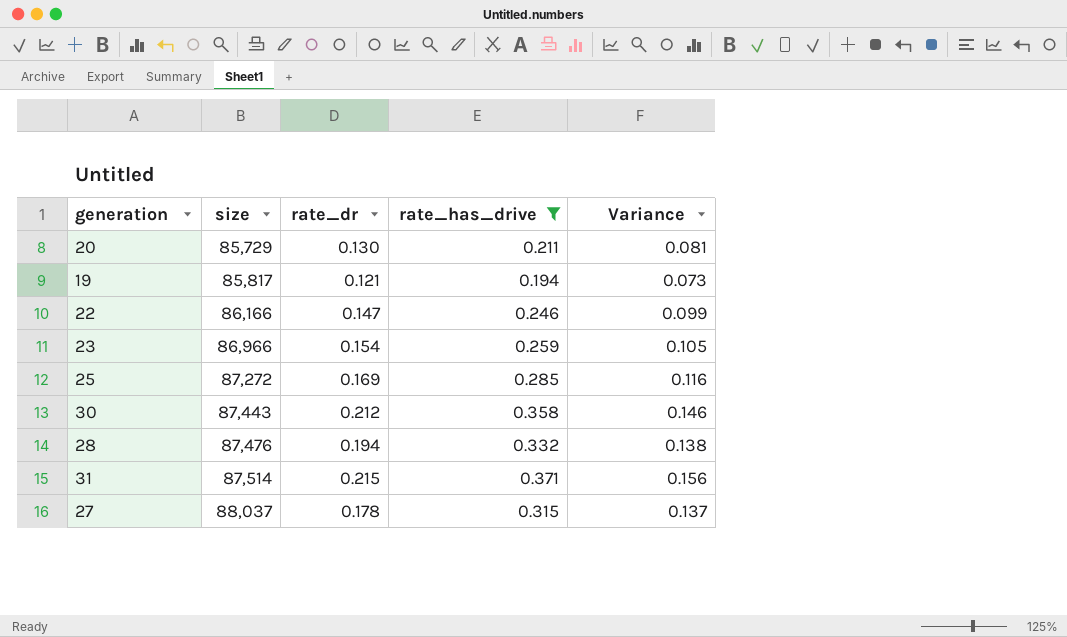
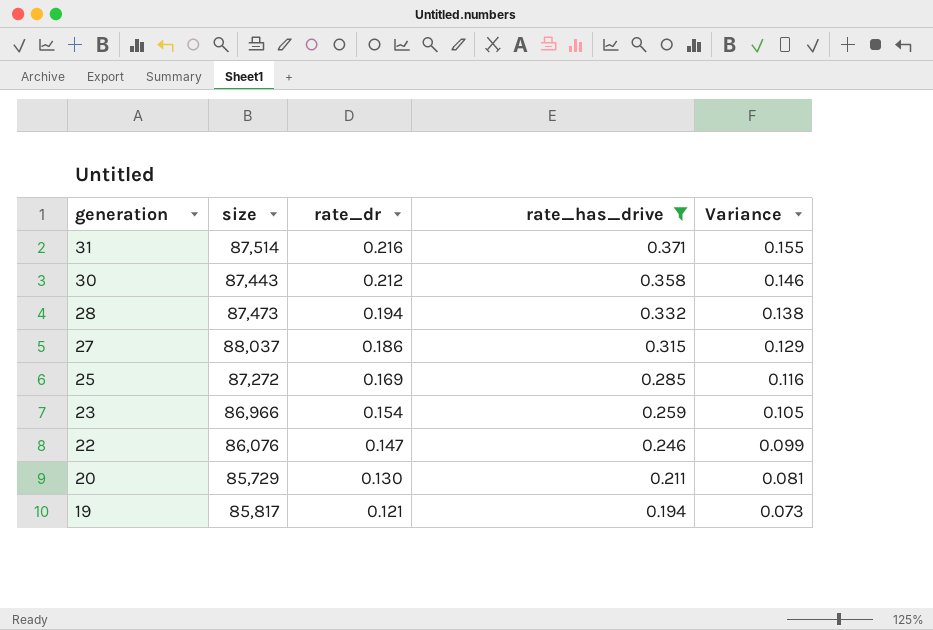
row order: size ascending -> generation descending
31 | rate_dr: 0.215 -> 0.216
31 | Variance: 0.156 -> 0.155
28 | size: 87,476 -> 87,473
27 | rate_dr: 0.178 -> 0.186
27 | Variance: 0.137 -> 0.129
22 | size: 86,166 -> 86,076

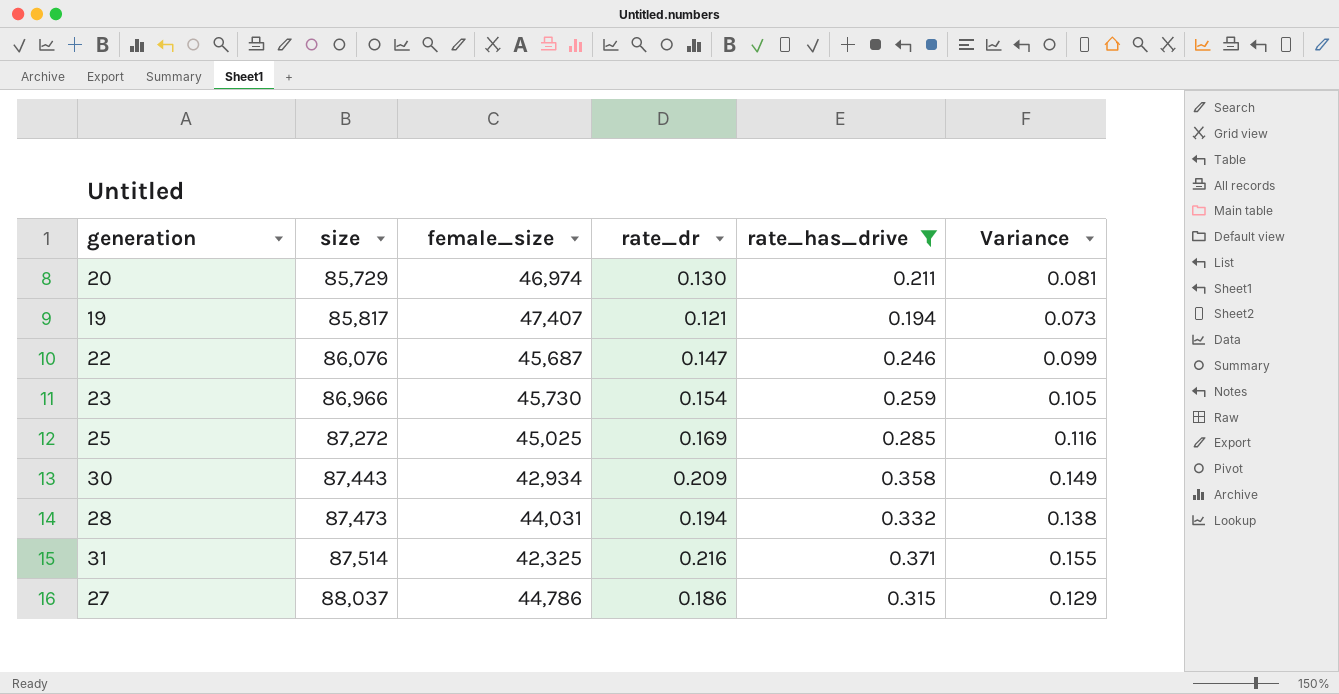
row order: generation descending -> size ascending
column female_size | position: none -> 3
30 | rate_dr: 0.212 -> 0.209
30 | Variance: 0.146 -> 0.149

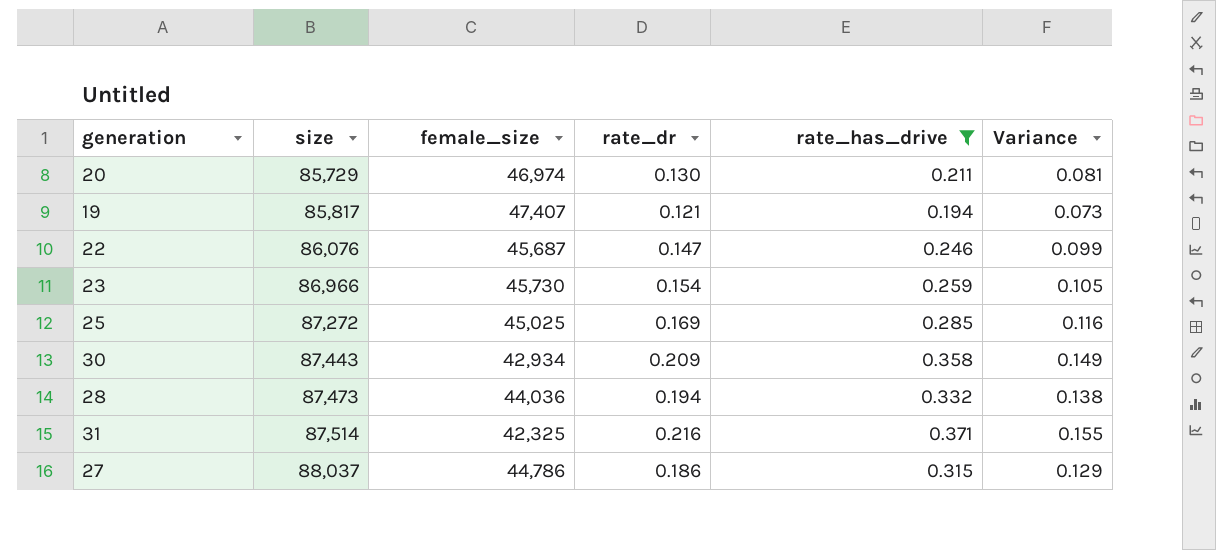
28 | female_size: 44,031 -> 44,036

